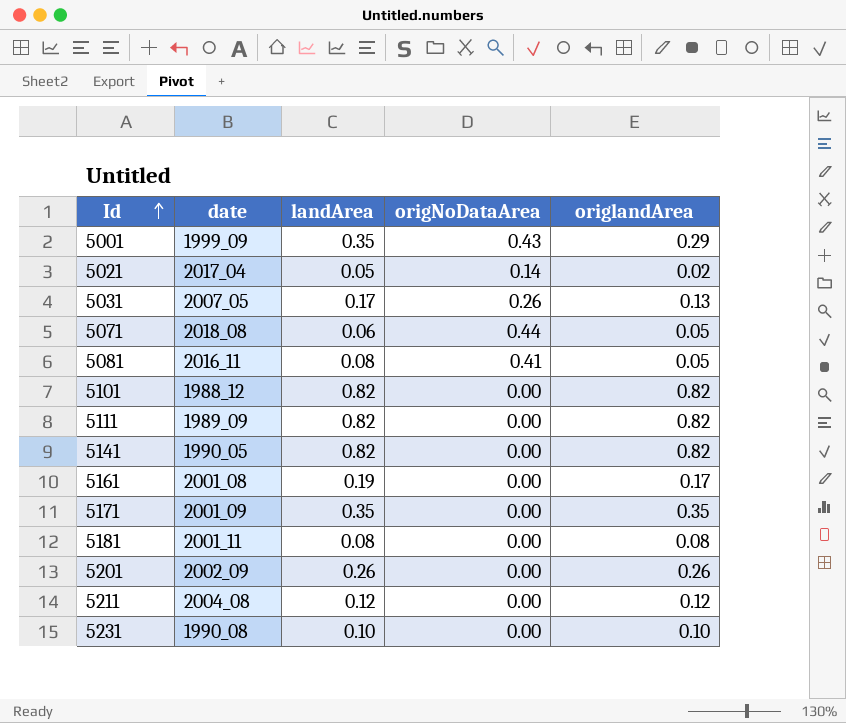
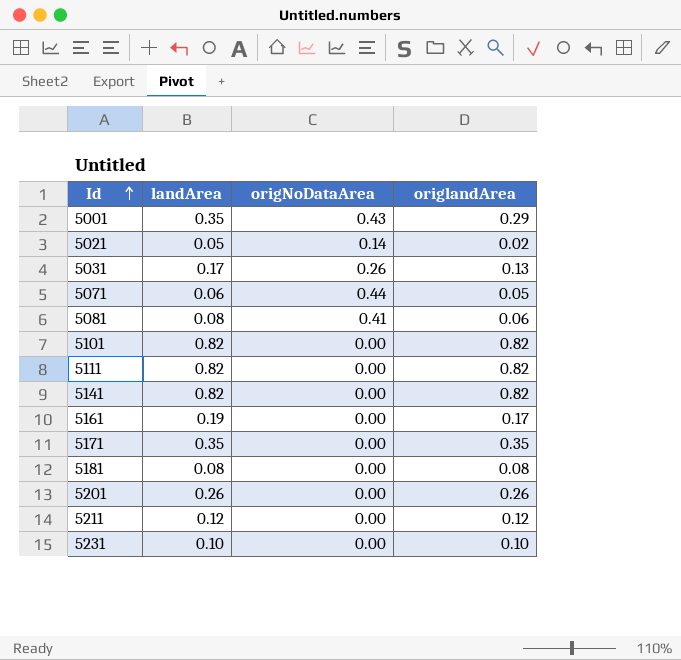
column date | position: 2 -> none
5081 | origlandArea: 0.05 -> 0.06

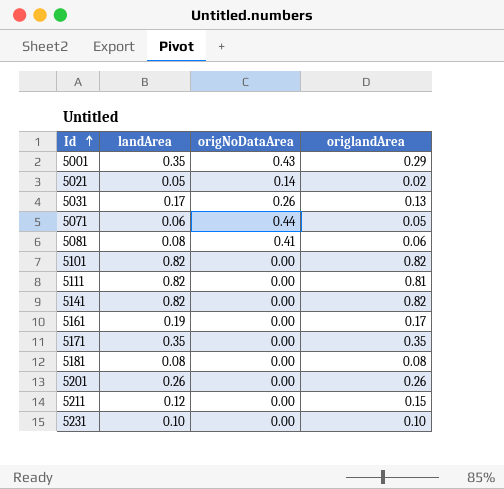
5111 | origlandArea: 0.82 -> 0.81
5211 | origlandArea: 0.12 -> 0.15

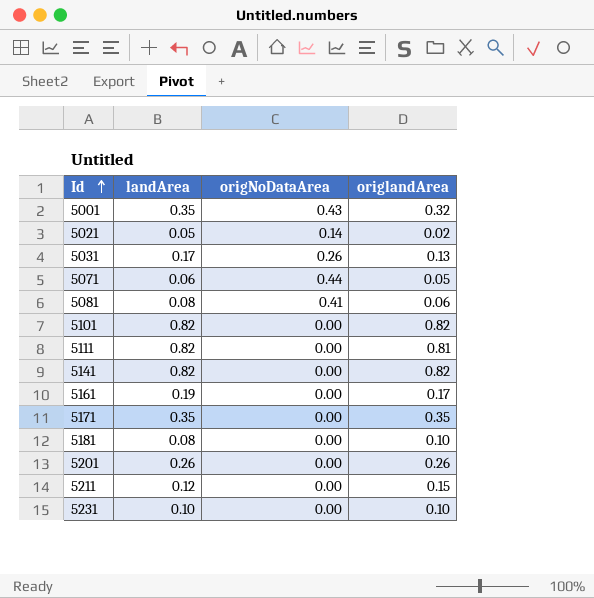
5001 | origlandArea: 0.29 -> 0.32
5181 | origlandArea: 0.08 -> 0.10

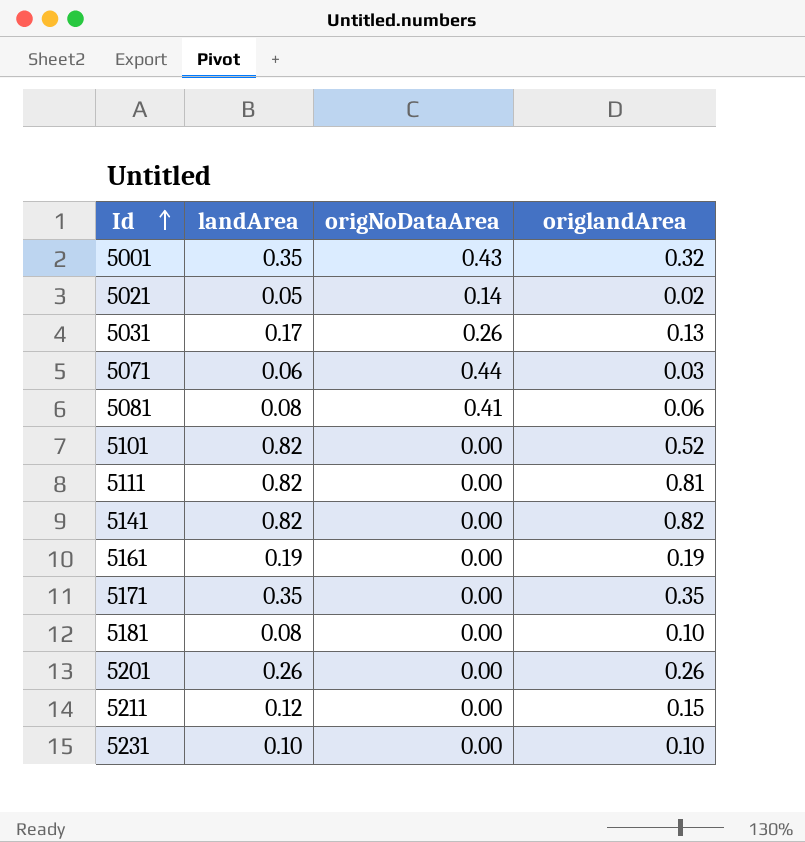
5071 | origlandArea: 0.05 -> 0.03
5101 | origlandArea: 0.82 -> 0.52
5161 | origlandArea: 0.17 -> 0.19

